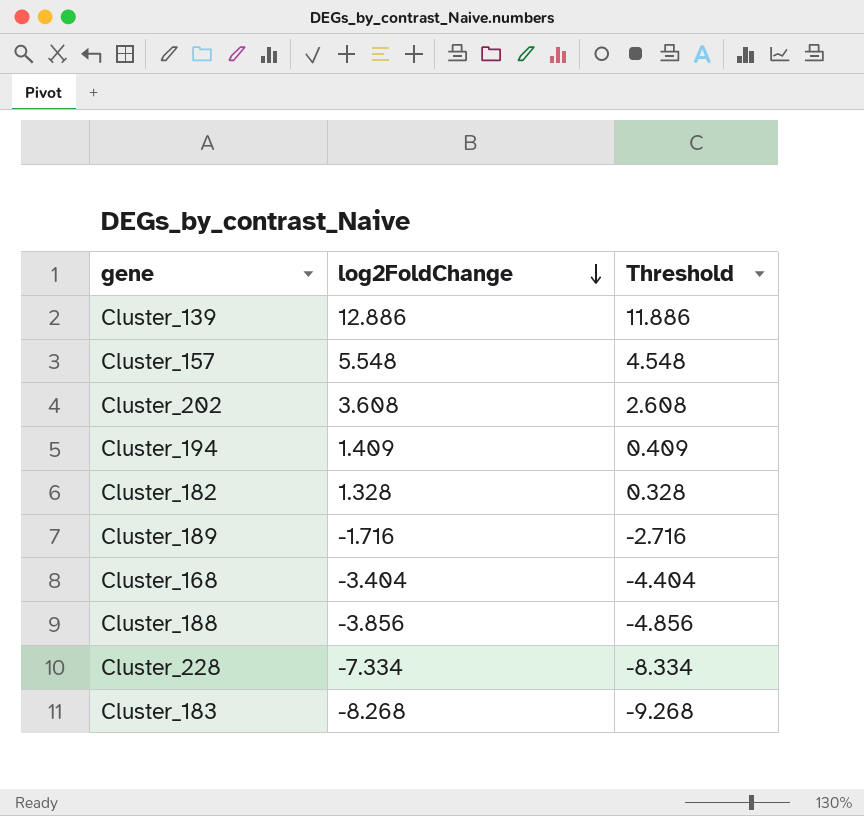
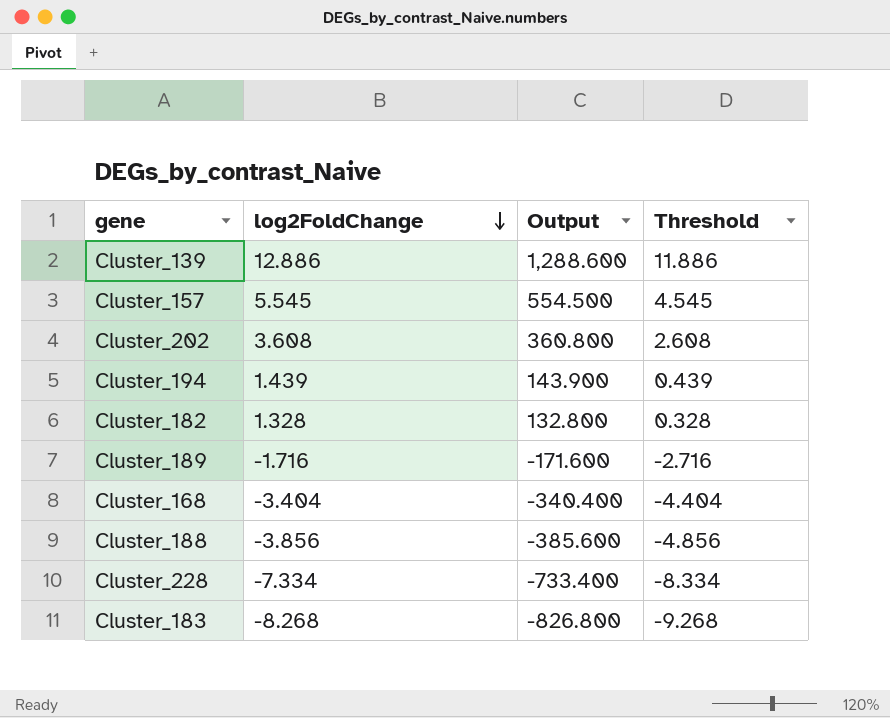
column Output | formula: none -> [log2FoldChange] * 100
Cluster_157 | log2FoldChange: 5.548 -> 5.545
Cluster_157 | Threshold: 4.548 -> 4.545
Cluster_194 | log2FoldChange: 1.409 -> 1.439
Cluster_194 | Threshold: 0.409 -> 0.439

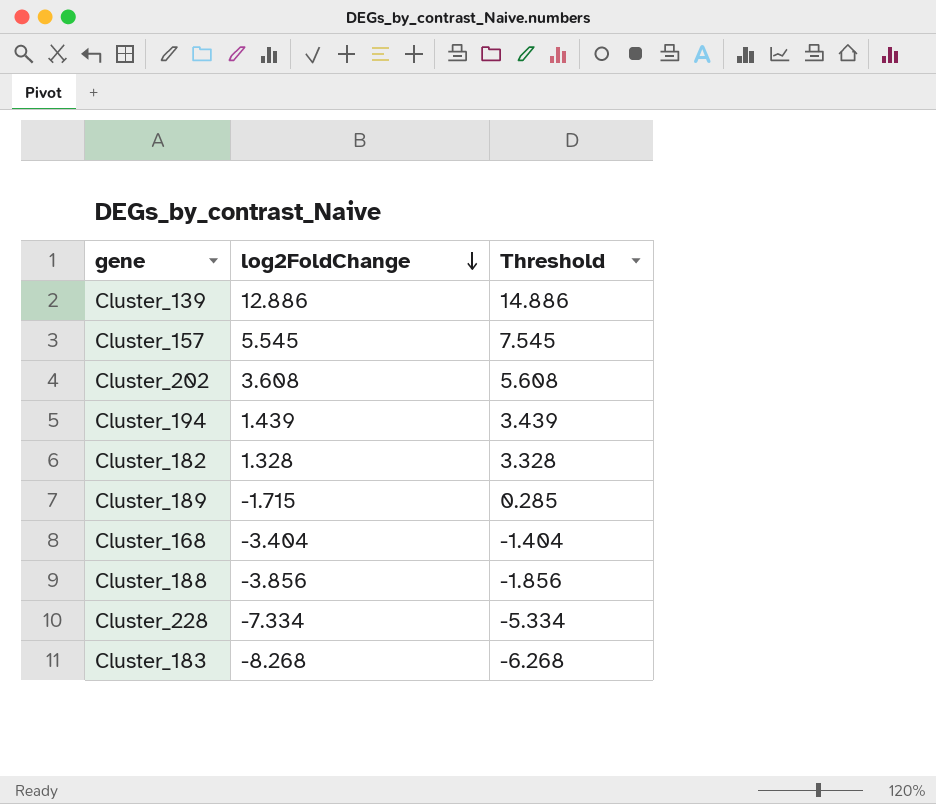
column Output | formula: [log2FoldChange] * 100 -> none
column Threshold | formula: [log2FoldChange] - 1 -> [log2FoldChange] + 2
Cluster_189 | log2FoldChange: -1.716 -> -1.715

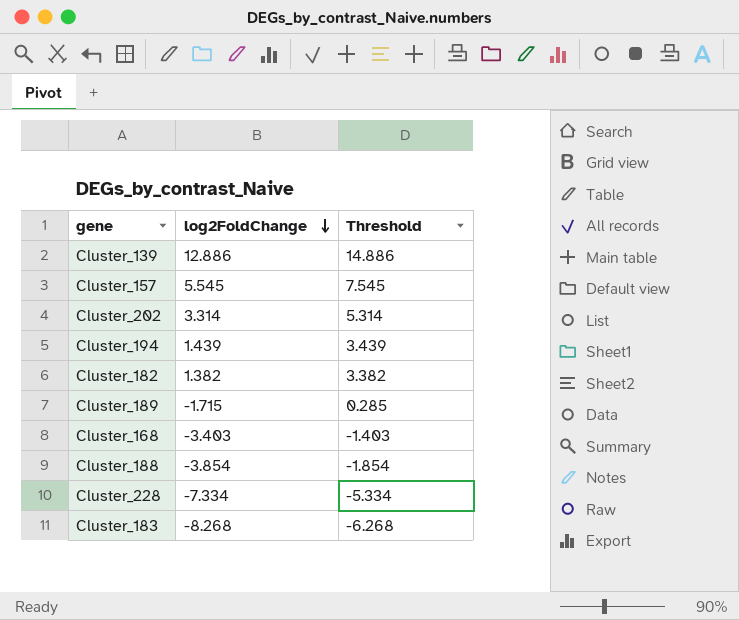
Cluster_202 | log2FoldChange: 3.608 -> 3.314
Cluster_202 | Threshold: 5.608 -> 5.314
Cluster_182 | log2FoldChange: 1.328 -> 1.382
Cluster_182 | Threshold: 3.328 -> 3.382
Cluster_168 | log2FoldChange: -3.404 -> -3.403
Cluster_168 | Threshold: -1.404 -> -1.403
Cluster_188 | log2FoldChange: -3.856 -> -3.854
Cluster_188 | Threshold: -1.856 -> -1.854

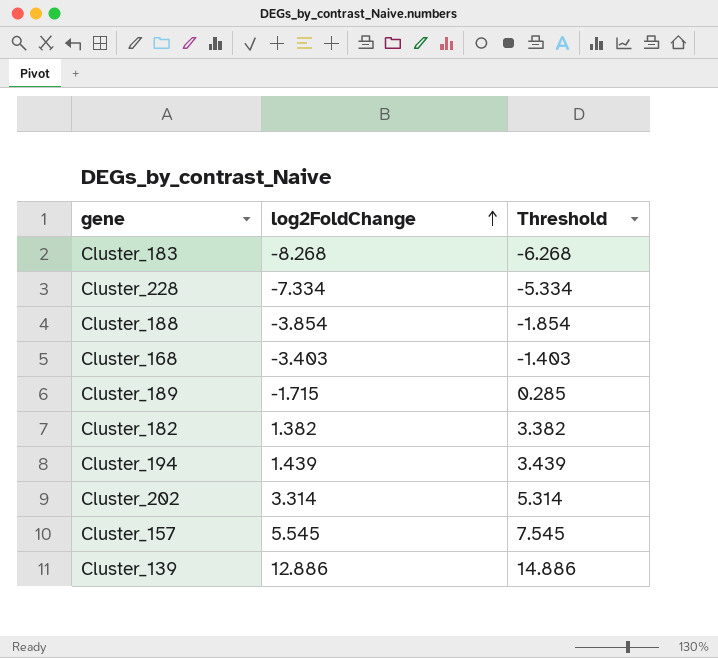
row order: log2FoldChange descending -> log2FoldChange ascending

